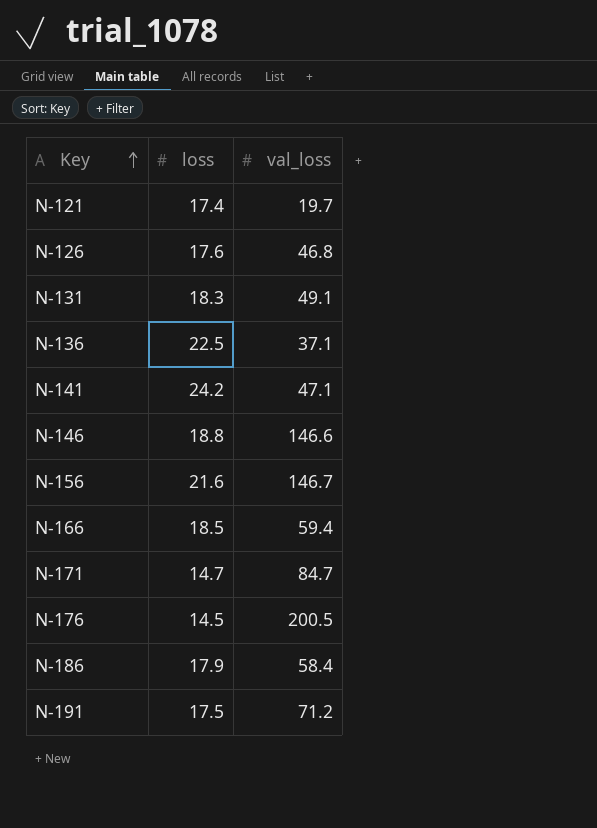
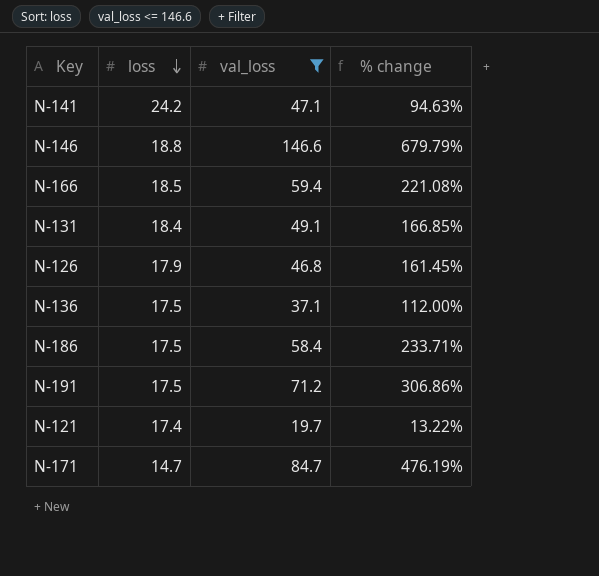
filter: none -> val_loss <= 146.6
row order: Key ascending -> loss descending
column % change | formula: none -> ([val_loss] - [loss]) / [loss]
N-131 | loss: 18.3 -> 18.4
N-126 | loss: 17.6 -> 17.9
N-136 | loss: 22.5 -> 17.5
N-186 | loss: 17.9 -> 17.5

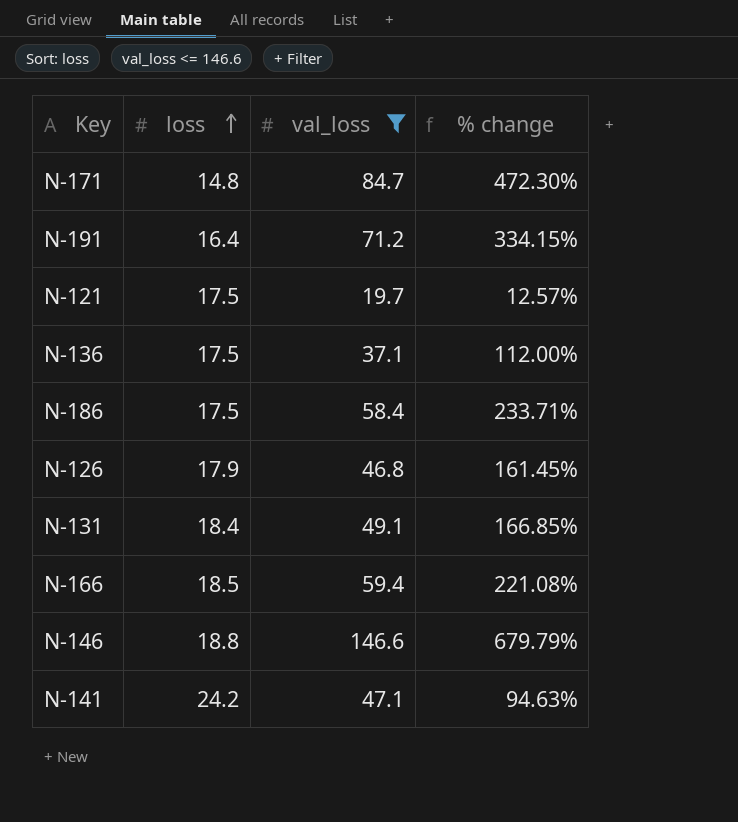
row order: loss descending -> loss ascending
N-171 | loss: 14.7 -> 14.8
N-171 | % change: 476.19% -> 472.30%
N-191 | loss: 17.5 -> 16.4
N-191 | % change: 306.86% -> 334.15%
N-121 | loss: 17.4 -> 17.5
N-121 | % change: 13.22% -> 12.57%

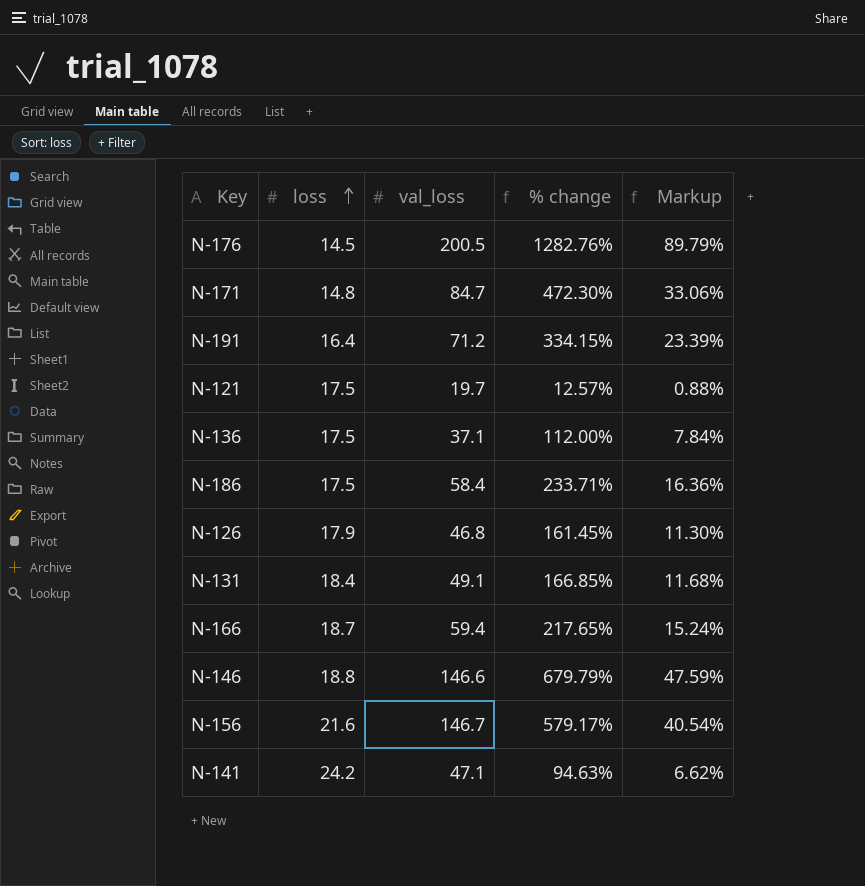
filter: val_loss <= 146.6 -> none
column Markup | formula: none -> [% change] * 0.07
N-166 | loss: 18.5 -> 18.7
N-166 | % change: 221.08% -> 217.65%

